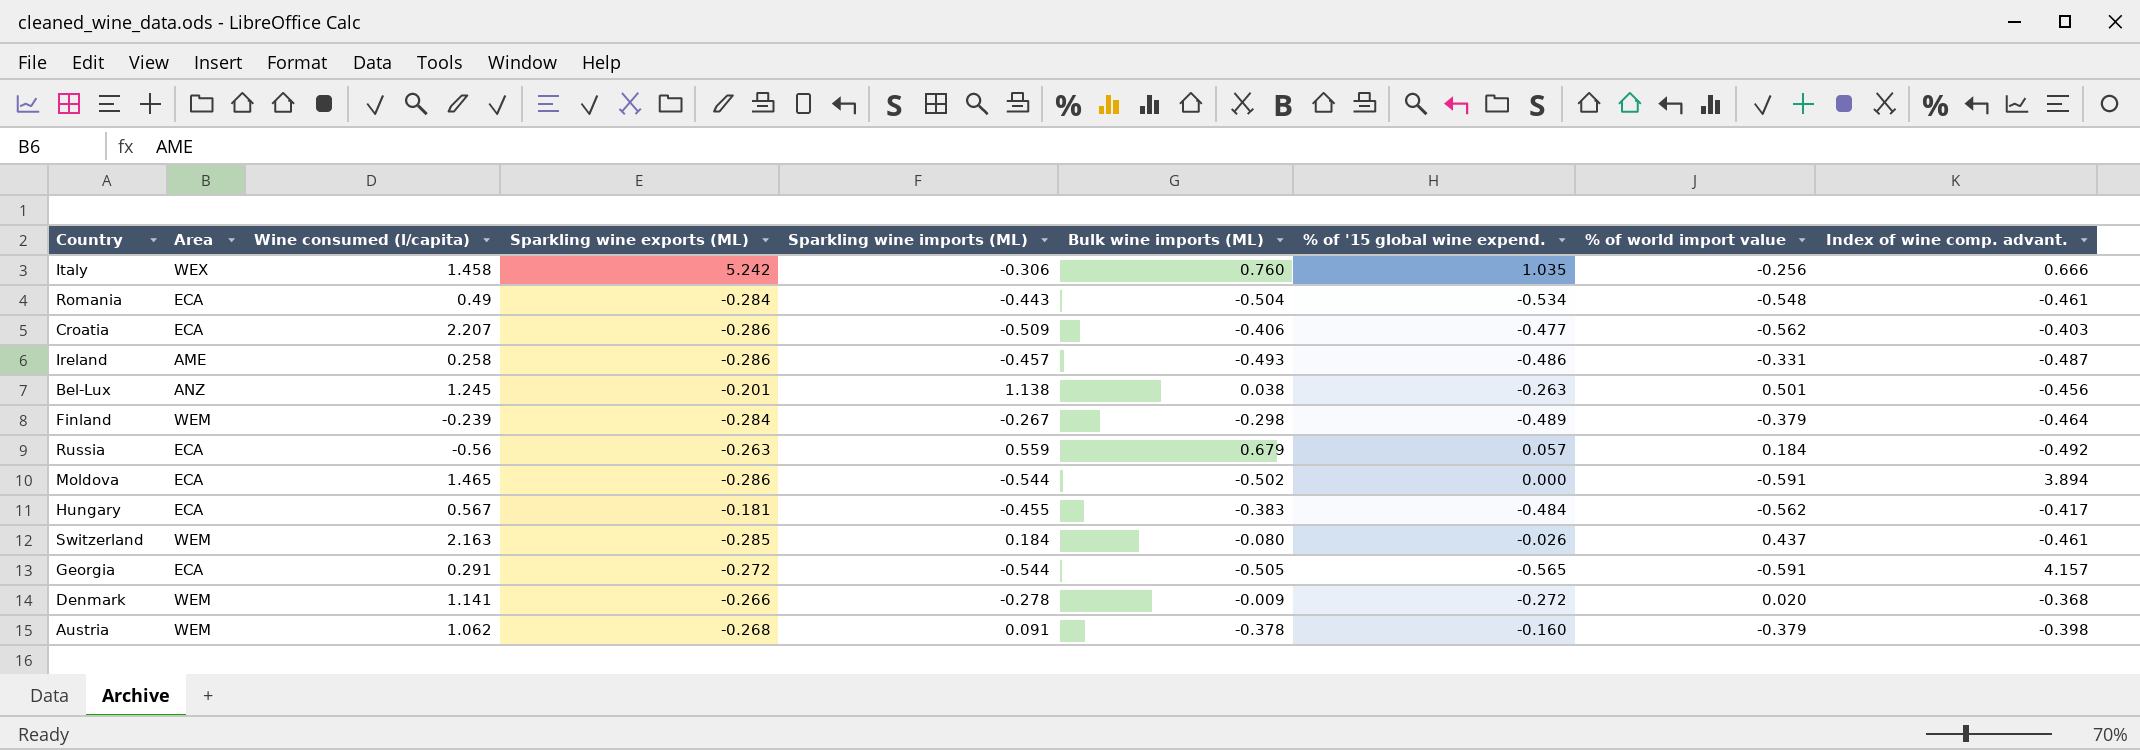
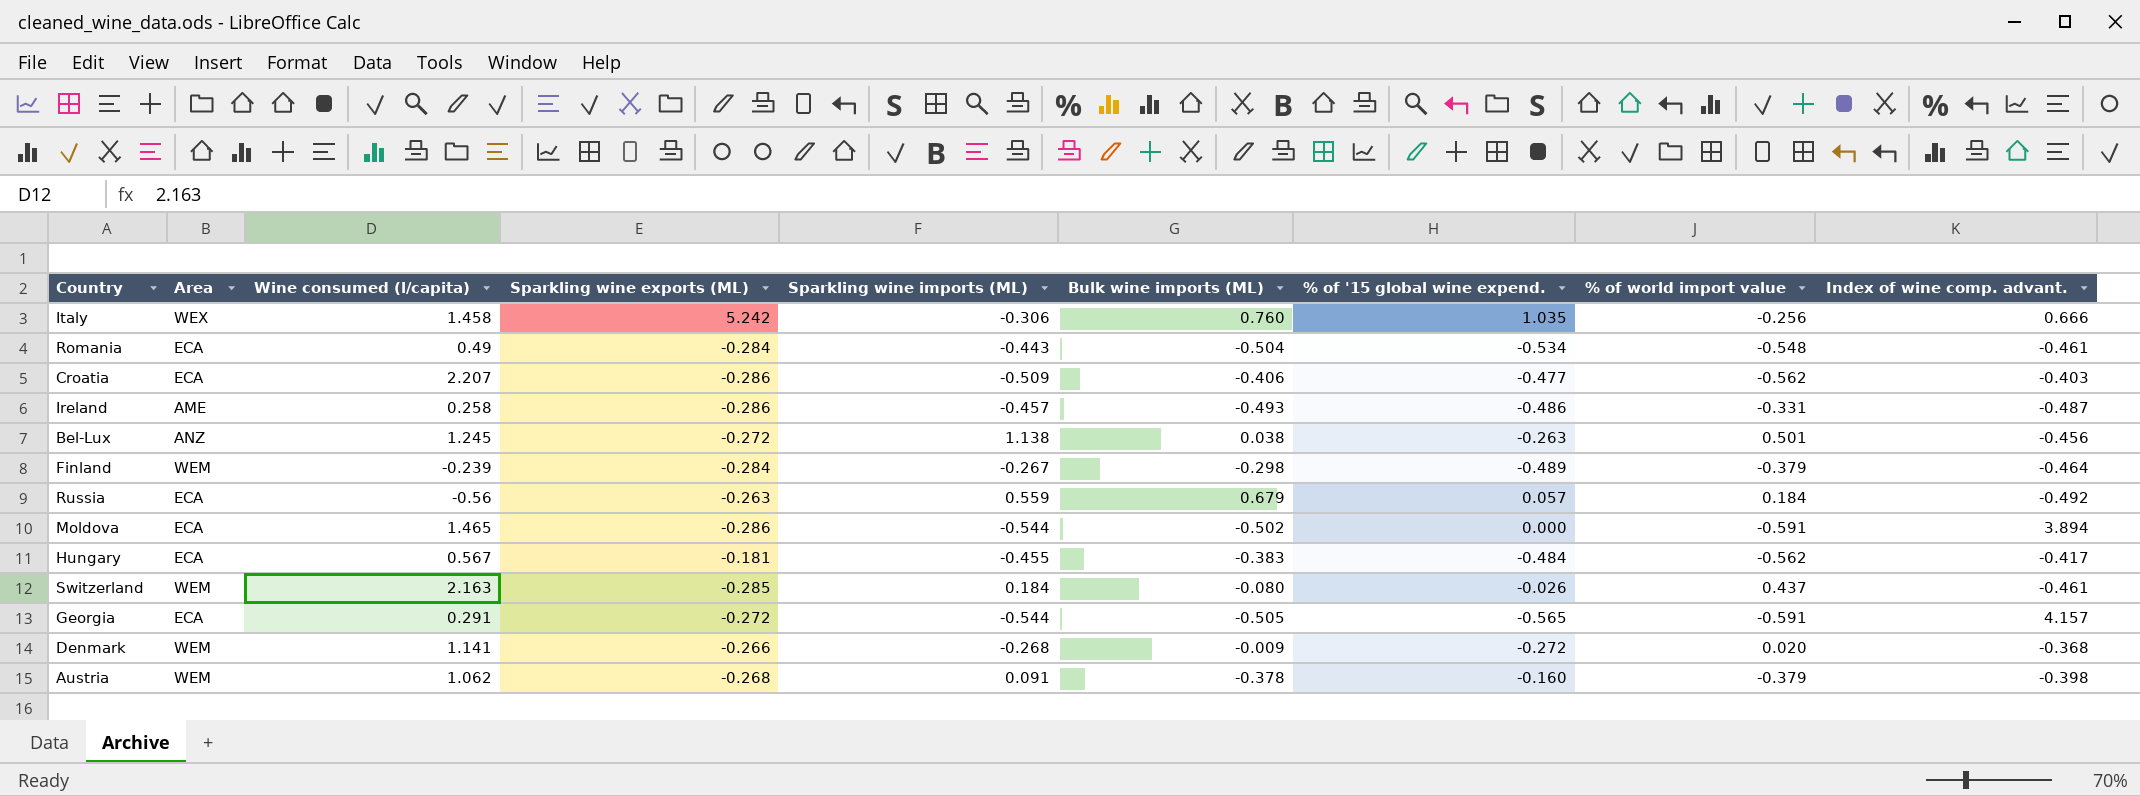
Bel-Lux | Sparkling wine exports (ML): -0.201 -> -0.272
Denmark | Sparkling wine imports (ML): -0.278 -> -0.268

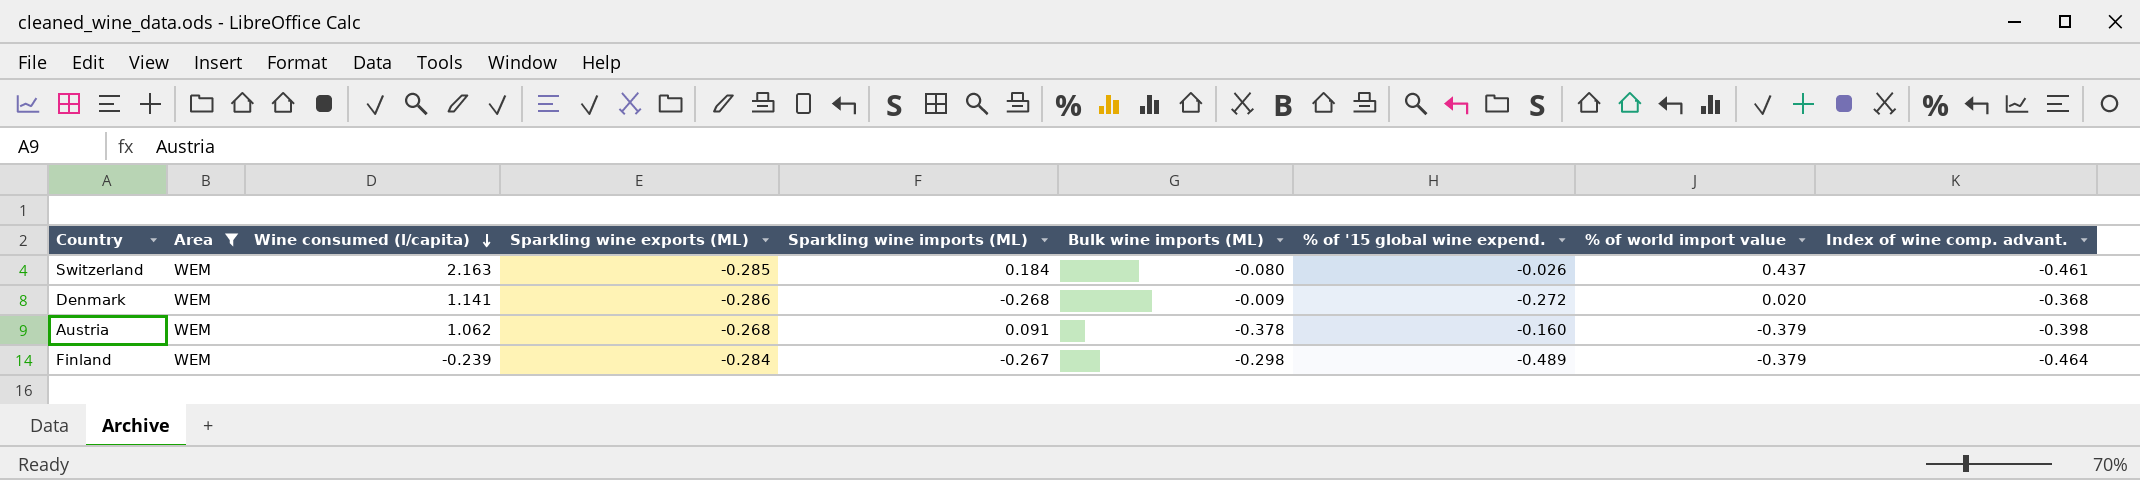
filter: none -> Area = WEM
row order: none -> Wine consumed (l/capita) descending
Denmark | Sparkling wine exports (ML): -0.266 -> -0.286

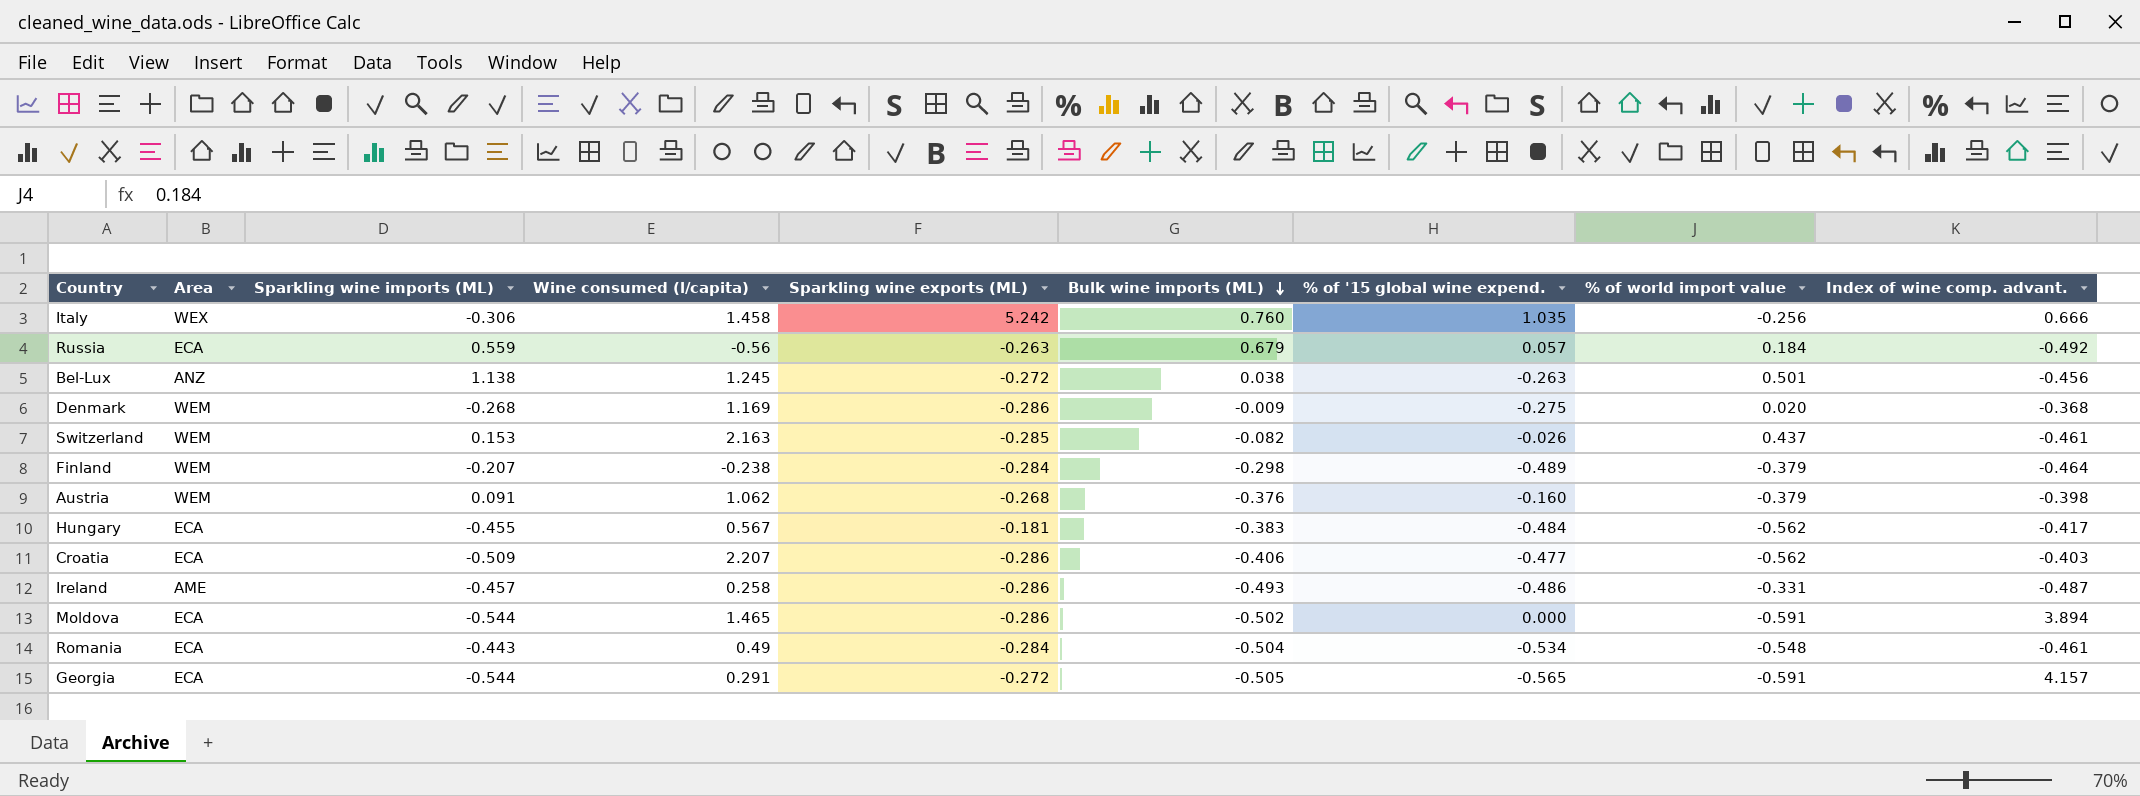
filter: Area = WEM -> none
row order: Wine consumed (l/capita) descending -> Bulk wine imports (ML) descending
column Sparkling wine imports (ML) | position: 5 -> 3
Denmark | Wine consumed (l/capita): 1.141 -> 1.169
Denmark | % of '15 global wine expend.: -0.272 -> -0.275
Switzerland | Sparkling wine imports (ML): 0.184 -> 0.153
Switzerland | Bulk wine imports (ML): -0.080 -> -0.082
Finland | Sparkling wine imports (ML): -0.267 -> -0.207
Finland | Wine consumed (l/capita): -0.239 -> -0.238
Austria | Bulk wine imports (ML): -0.378 -> -0.376

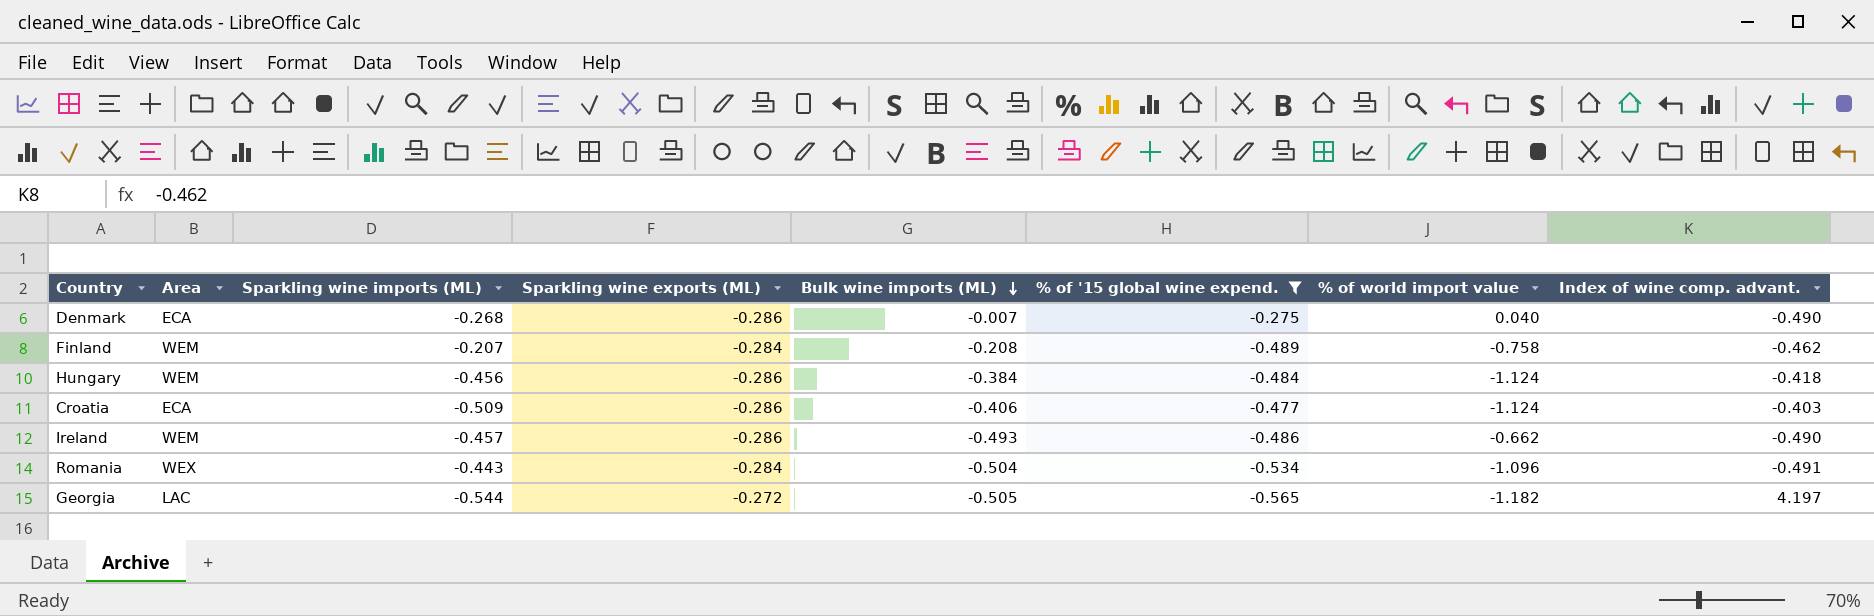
filter: none -> % of '15 global wine expend. <= -0.275
column Wine consumed (l/capita) | position: 4 -> none
Denmark | Area: WEM -> ECA
Denmark | Bulk wine imports (ML): -0.009 -> -0.007
Denmark | % of world import value: 0.020 -> 0.040
Denmark | Index of wine comp. advant.: -0.368 -> -0.490
Finland | Bulk wine imports (ML): -0.298 -> -0.208
Finland | % of world import value: -0.379 -> -0.758
Finland | Index of wine comp. advant.: -0.464 -> -0.462
Hungary | Area: ECA -> WEM
Hungary | Sparkling wine imports (ML): -0.455 -> -0.456
Hungary | Sparkling wine exports (ML): -0.181 -> -0.286
Hungary | Bulk wine imports (ML): -0.383 -> -0.384
Hungary | % of world import value: -0.562 -> -1.124
Hungary | Index of wine comp. advant.: -0.417 -> -0.418
Croatia | % of world import value: -0.562 -> -1.124
Ireland | Area: AME -> WEM
Ireland | % of world import value: -0.331 -> -0.662
Ireland | Index of wine comp. advant.: -0.487 -> -0.490
Romania | Area: ECA -> WEX
Romania | % of world import value: -0.548 -> -1.096
Romania | Index of wine comp. advant.: -0.461 -> -0.491
Georgia | Area: ECA -> LAC
Georgia | % of world import value: -0.591 -> -1.182
Georgia | Index of wine comp. advant.: 4.157 -> 4.197

